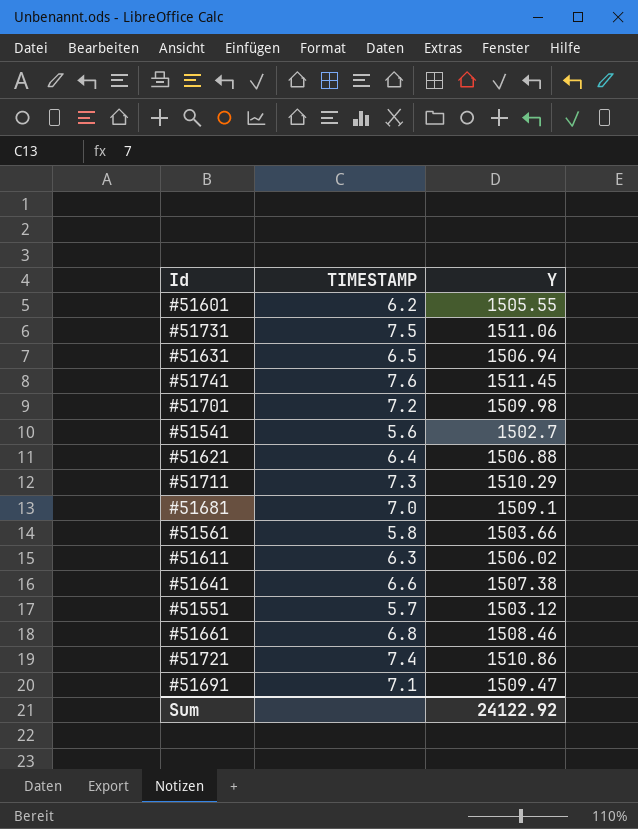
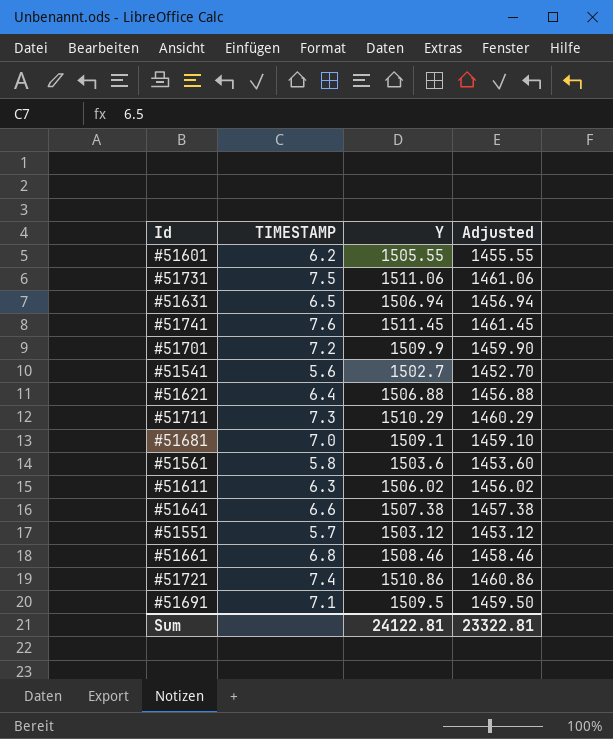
column Adjusted | formula: none -> [Y] - 50
#51701 | Y: 1509.98 -> 1509.9
#51561 | Y: 1503.66 -> 1503.6
#51691 | Y: 1509.47 -> 1509.5
Sum | Y: 24122.92 -> 24122.81

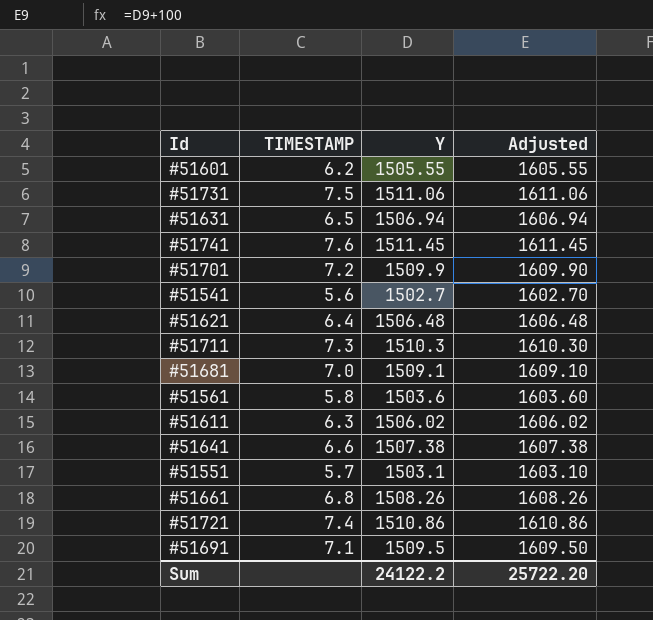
column Adjusted | formula: [Y] - 50 -> [Y] + 100
#51621 | Y: 1506.88 -> 1506.48
#51711 | Y: 1510.29 -> 1510.3
#51551 | Y: 1503.12 -> 1503.1
#51661 | Y: 1508.46 -> 1508.26
Sum | Y: 24122.81 -> 24122.2
Sum | Adjusted: 23322.81 -> 25722.20

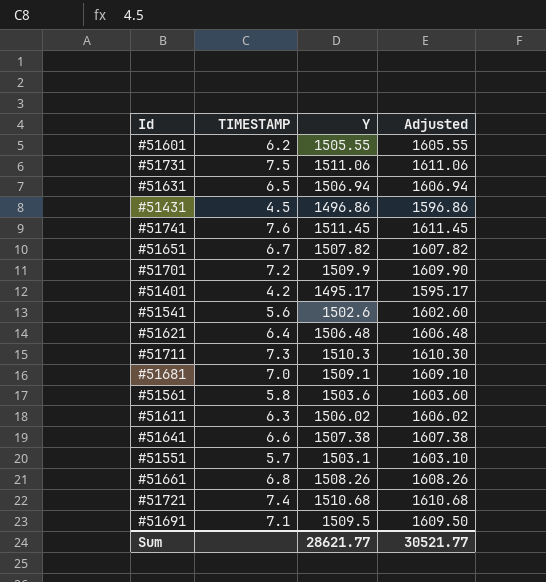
row #51431: none -> 4.5 | 1496.86 | 1596.86
row #51651: none -> 6.7 | 1507.82 | 1607.82
row #51401: none -> 4.2 | 1495.17 | 1595.17
#51541 | Y: 1502.7 -> 1502.6
#51541 | Adjusted: 1602.70 -> 1602.60
#51721 | Y: 1510.86 -> 1510.68
#51721 | Adjusted: 1610.86 -> 1610.68
Sum | Y: 24122.2 -> 28621.77
Sum | Adjusted: 25722.20 -> 30521.77

